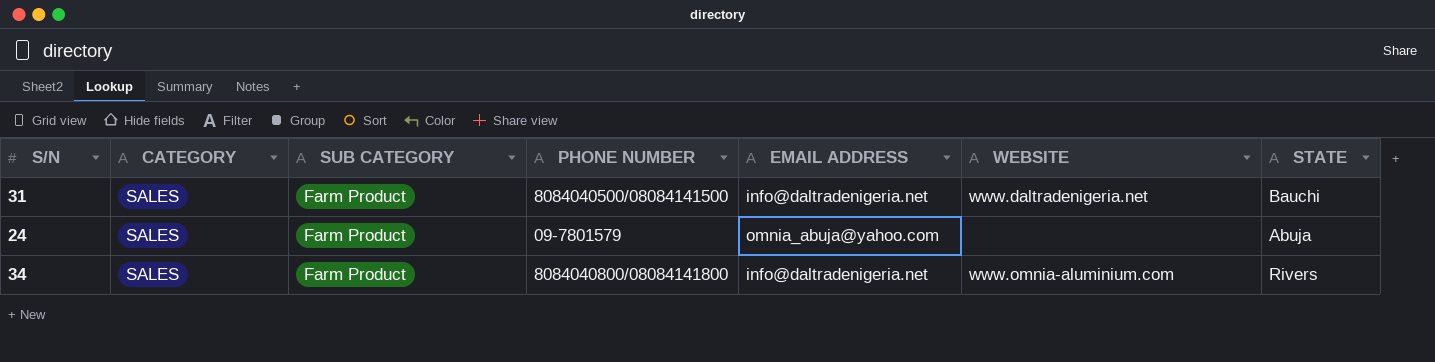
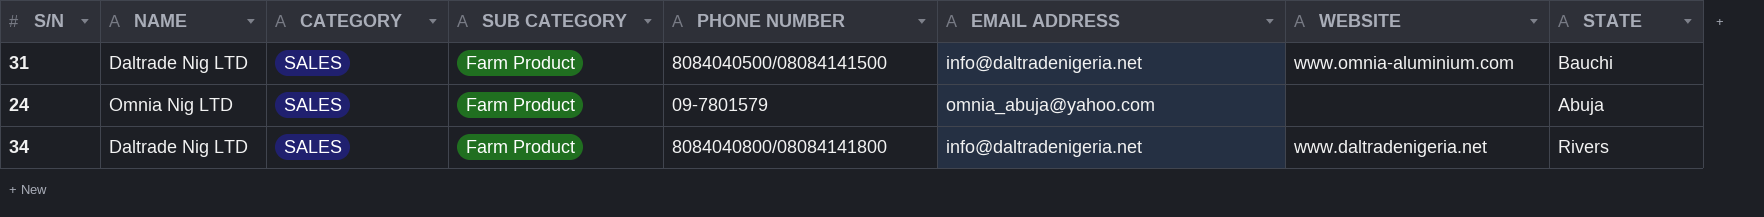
column NAME | position: none -> 2
31 | WEBSITE: www.daltradenigeria.net -> www.omnia-aluminium.com
34 | WEBSITE: www.omnia-aluminium.com -> www.daltradenigeria.net

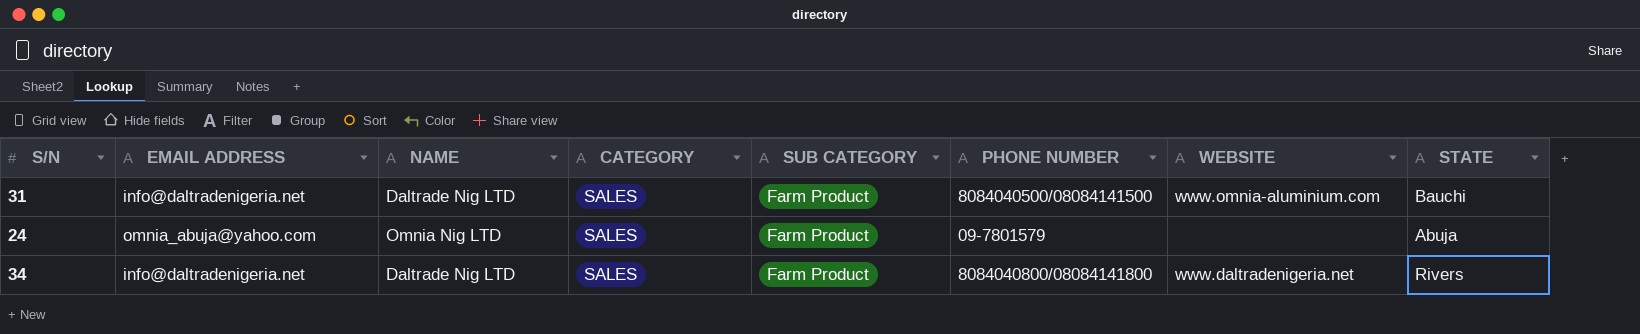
column EMAIL ADDRESS | position: 6 -> 2

